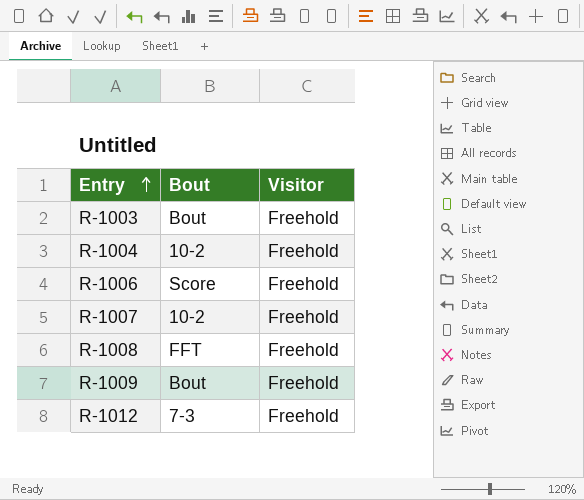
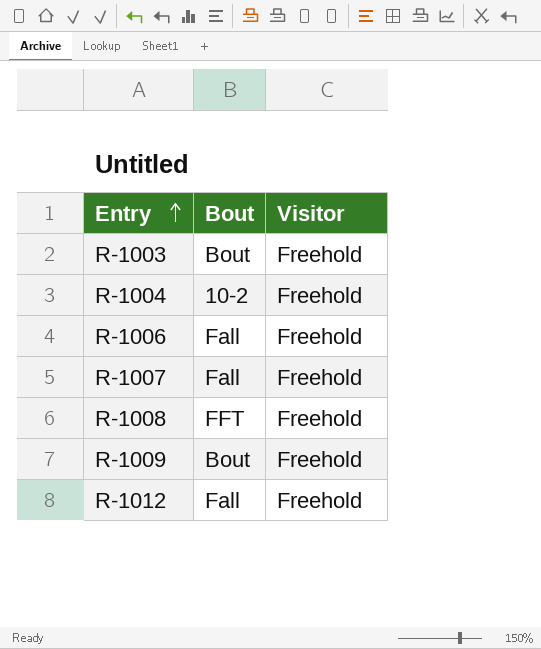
R-1006 | Bout: Score -> Fall
R-1007 | Bout: 10-2 -> Fall
R-1012 | Bout: 7-3 -> Fall

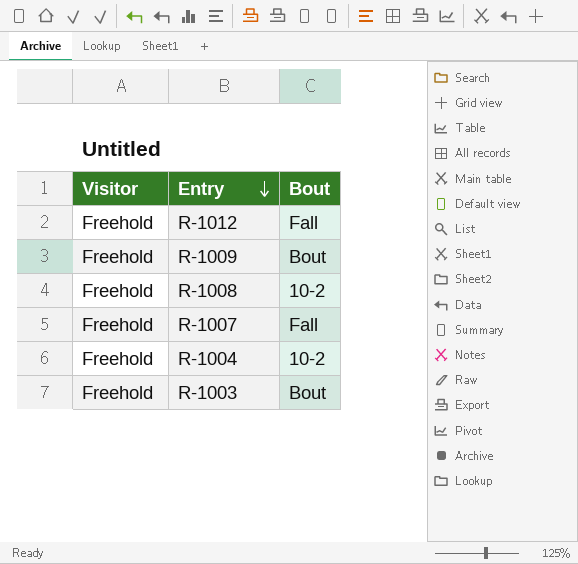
row order: Entry ascending -> Entry descending
column Visitor | position: 3 -> 1
row R-1006: Fall | Freehold -> none
R-1008 | Bout: FFT -> 10-2

